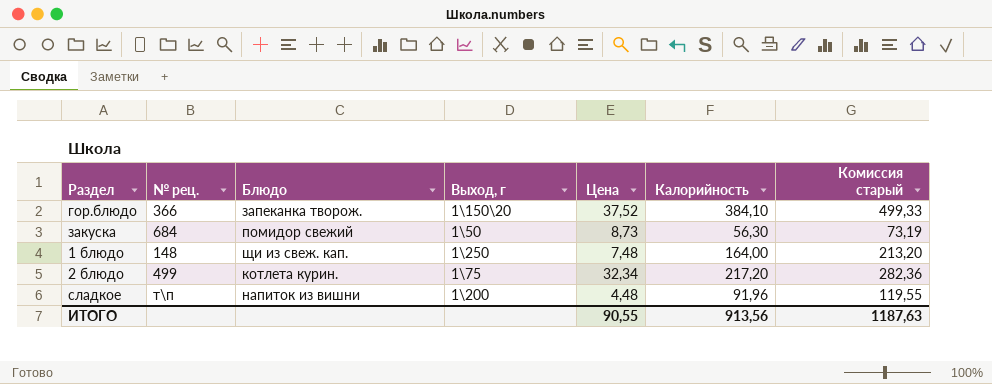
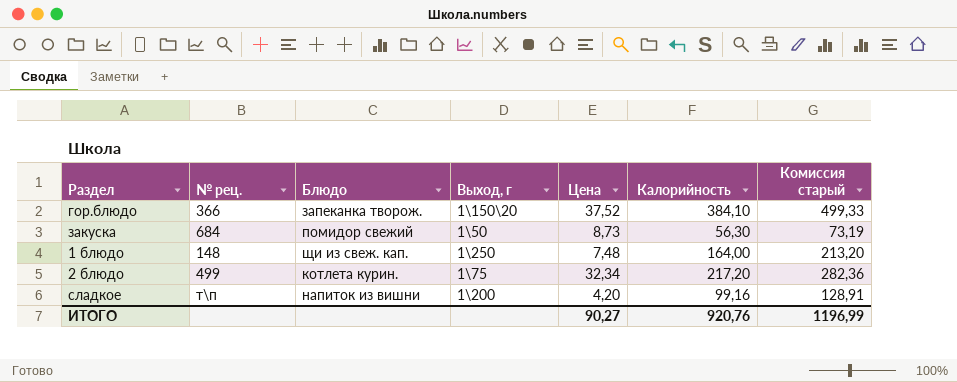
сладкое | Цена: 4,48 -> 4,20
сладкое | Калорийность: 91,96 -> 99,16
сладкое | Комиссия старый: 119,55 -> 128,91
ИТОГО | Цена: 90,55 -> 90,27
ИТОГО | Калорийность: 913,56 -> 920,76
ИТОГО | Комиссия старый: 1187,63 -> 1196,99

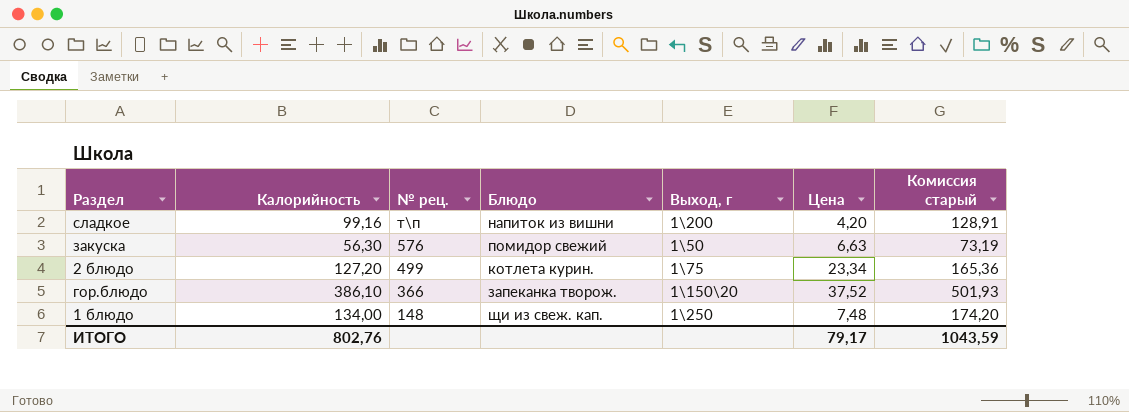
row order: none -> № рец. descending
column Калорийность | position: 6 -> 2
закуска | № рец.: 684 -> 576
закуска | Цена: 8,73 -> 6,63
2 блюдо | Калорийность: 217,20 -> 127,20
2 блюдо | Цена: 32,34 -> 23,34
2 блюдо | Комиссия старый: 282,36 -> 165,36
гор.блюдо | Калорийность: 384,10 -> 386,10
гор.блюдо | Комиссия старый: 499,33 -> 501,93
1 блюдо | Калорийность: 164,00 -> 134,00
1 блюдо | Комиссия старый: 213,20 -> 174,20
ИТОГО | Калорийность: 920,76 -> 802,76
ИТОГО | Цена: 90,27 -> 79,17
ИТОГО | Комиссия старый: 1196,99 -> 1043,59

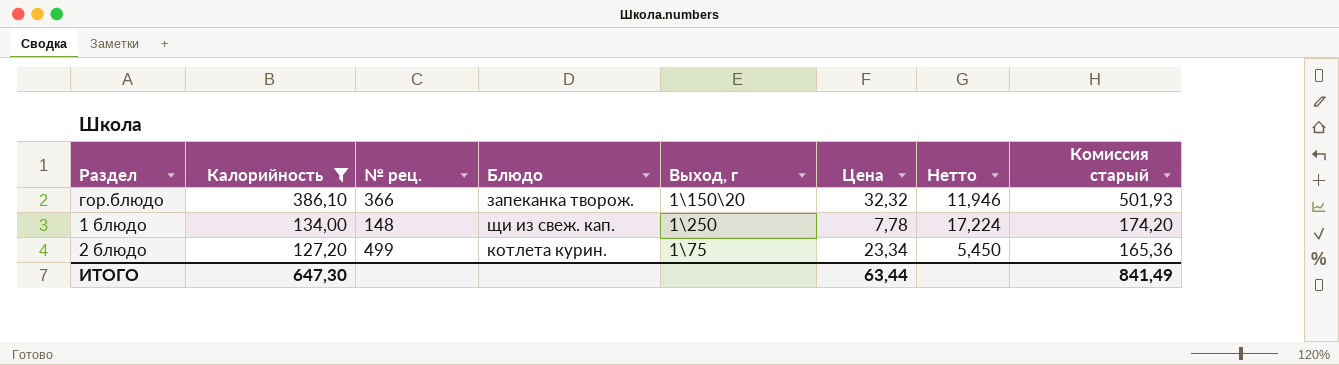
filter: none -> Калорийность >= 127,20
row order: № рец. descending -> Калорийность descending
column Нетто | formula: none -> [Калорийность] / [Цена]
гор.блюдо | Цена: 37,52 -> 32,32
1 блюдо | Цена: 7,48 -> 7,78
ИТОГО | Калорийность: 802,76 -> 647,30
ИТОГО | Цена: 79,17 -> 63,44
ИТОГО | Комиссия старый: 1043,59 -> 841,49

